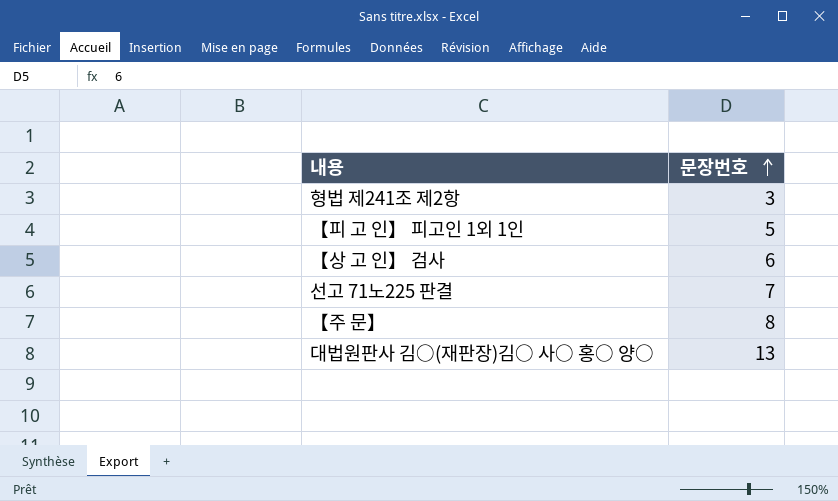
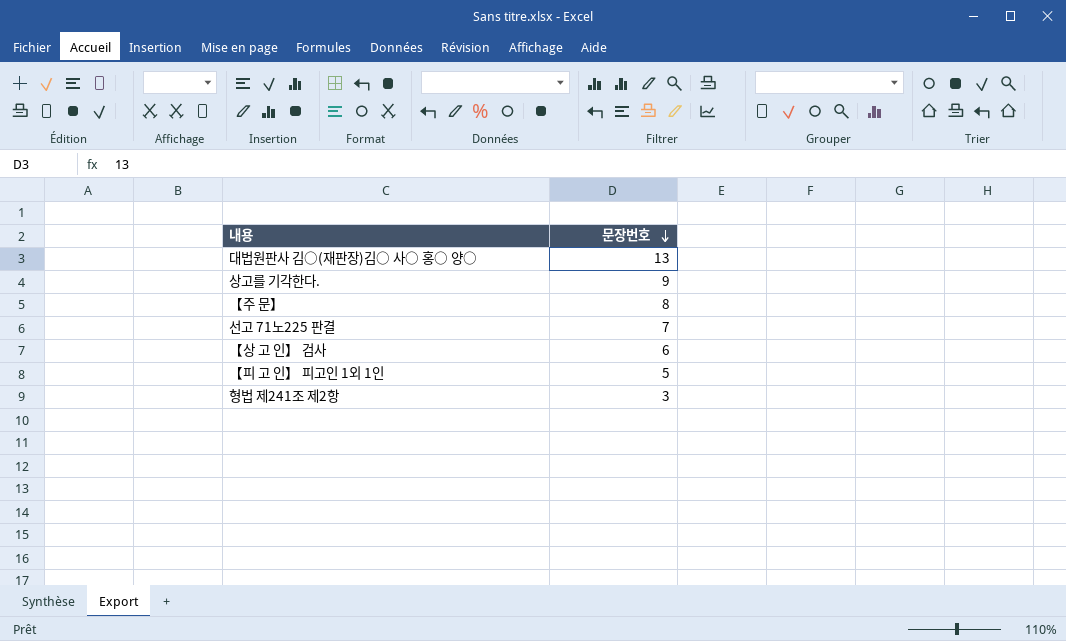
row order: 문장번호 ascending -> 문장번호 descending
row 상고를 기각한다.: none -> 9

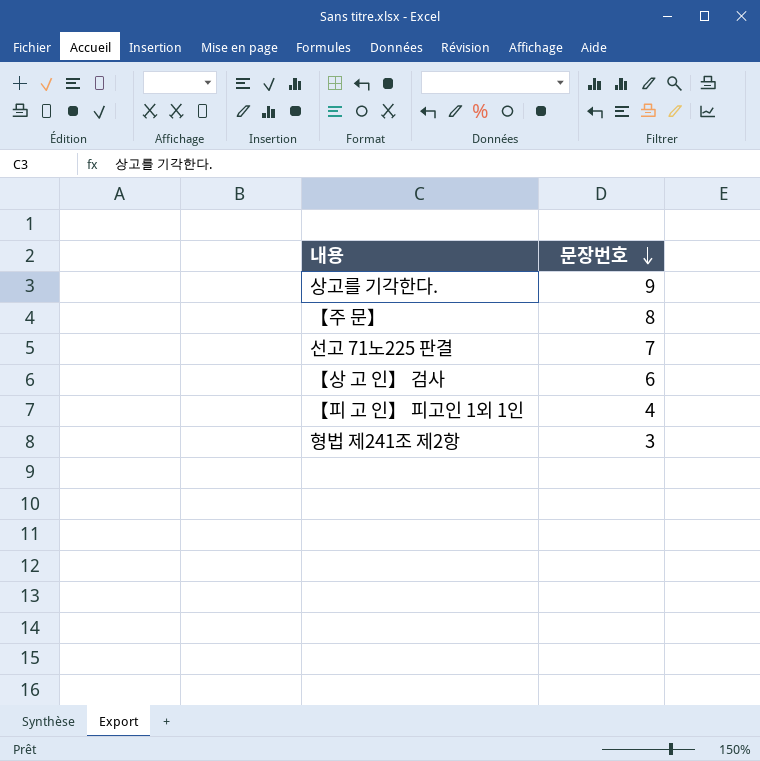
row 대법원판사 김○(재판장)김○ 사○ 홍○ 양○: 13 -> none
【피 고 인】 피고인 1외 1인 | 문장번호: 5 -> 4

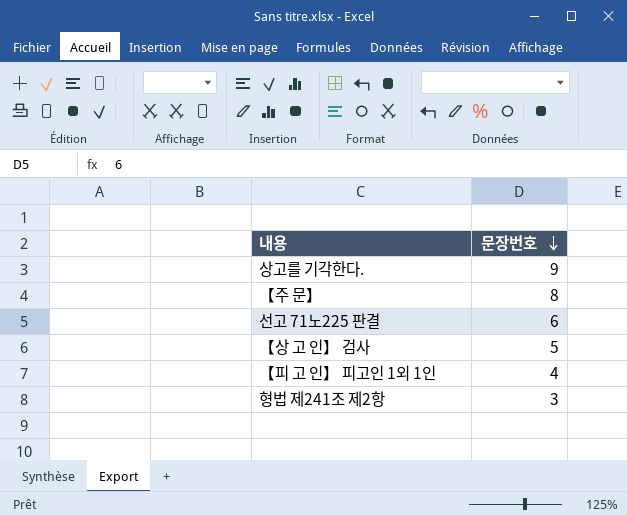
선고 71노225 판결 | 문장번호: 7 -> 6
【상 고 인】 검사 | 문장번호: 6 -> 5

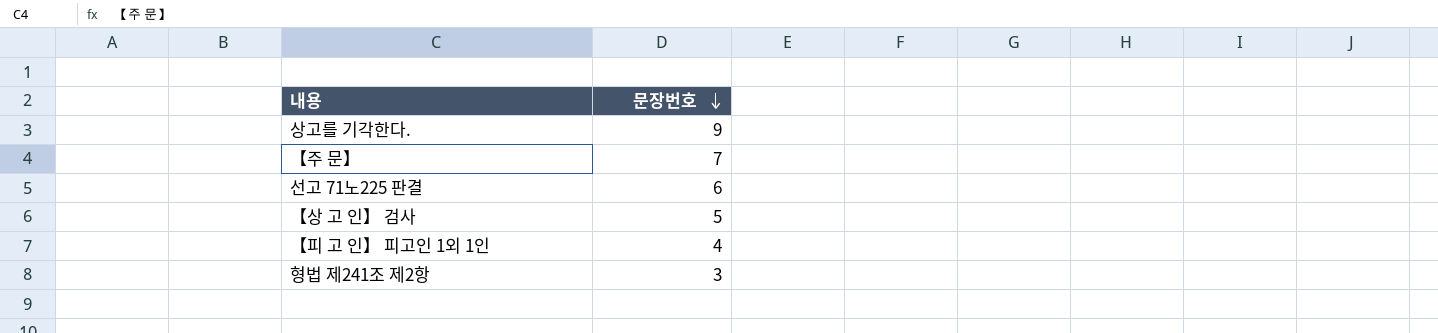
【주 문】 | 문장번호: 8 -> 7

